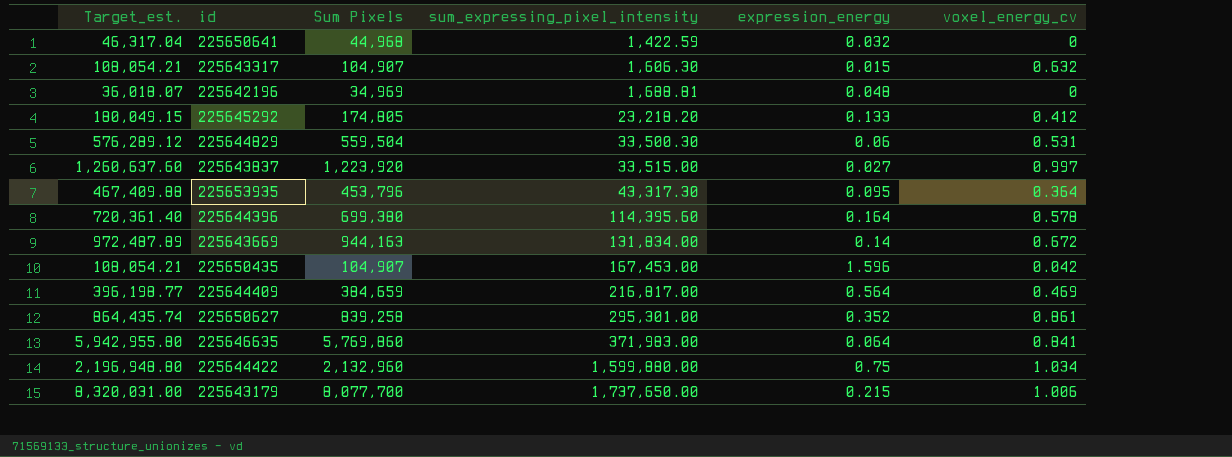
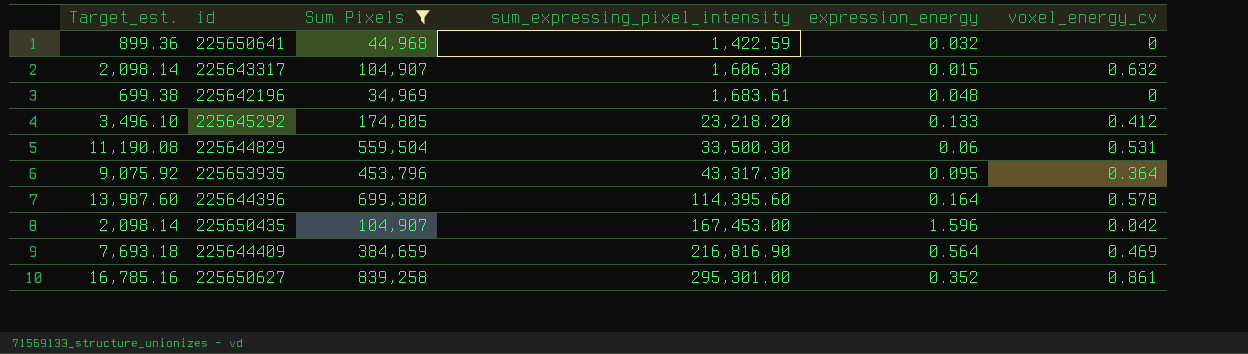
filter: none -> Sum Pixels <= 839,258
column Target_est. | formula: [Sum Pixels] * 1.03 -> [Sum Pixels] * 0.02
225642196 | sum_expressing_pixel_intensity: 1,688.81 -> 1,683.61
225644409 | sum_expressing_pixel_intensity: 216,817.00 -> 216,816.90

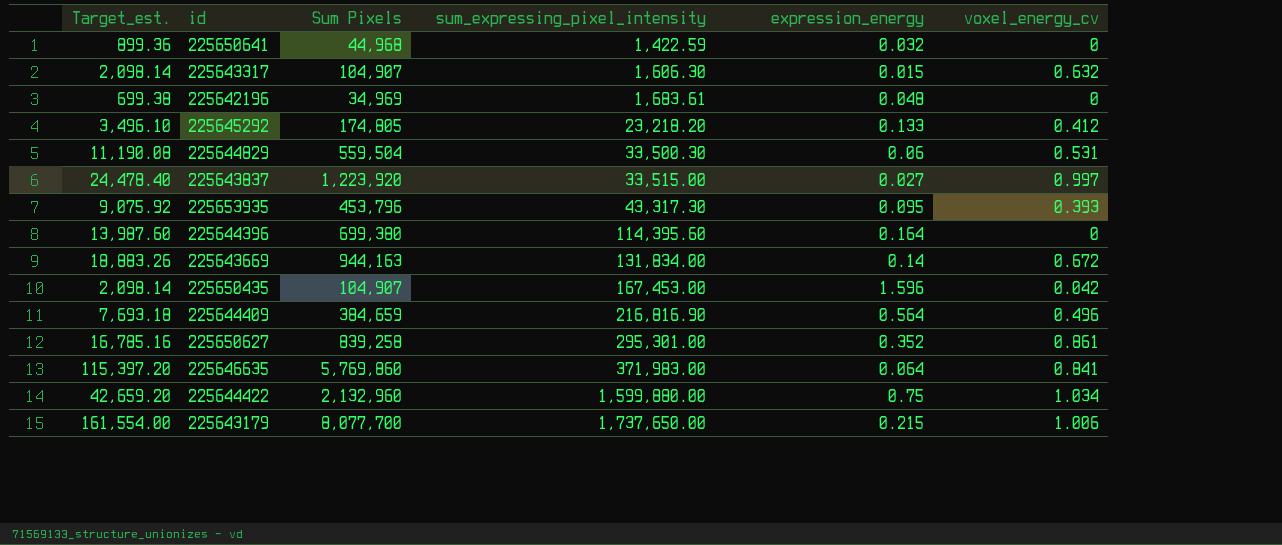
filter: Sum Pixels <= 839,258 -> none
225653935 | voxel_energy_cv: 0.364 -> 0.393
225644396 | voxel_energy_cv: 0.578 -> 0
225644409 | voxel_energy_cv: 0.469 -> 0.496

